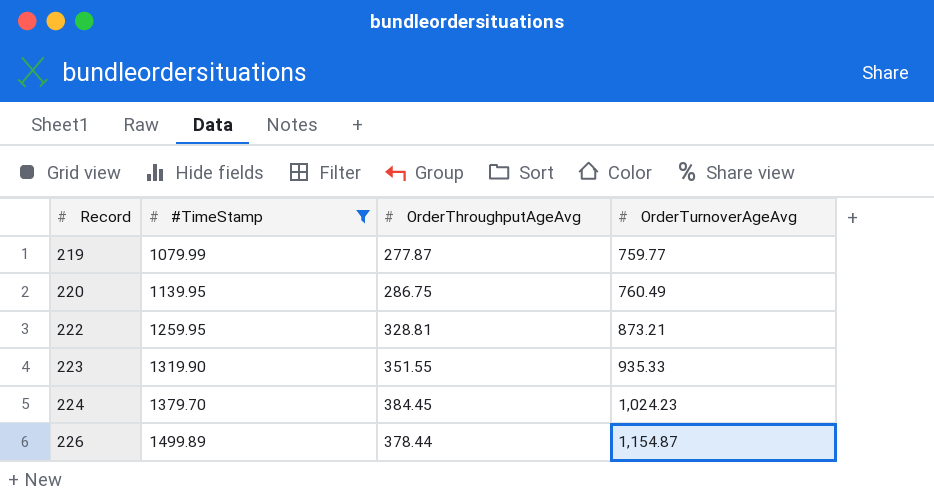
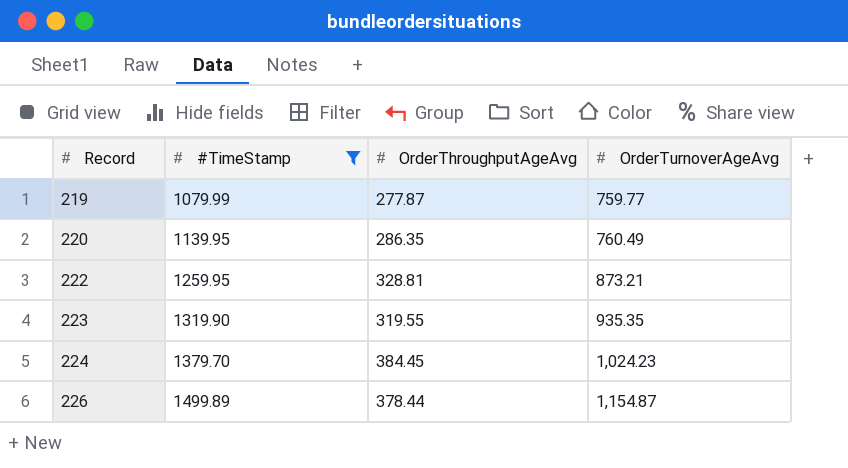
220 | OrderThroughputAgeAvg: 286.75 -> 286.35
223 | OrderThroughputAgeAvg: 351.55 -> 319.55
223 | OrderTurnoverAgeAvg: 935.33 -> 935.35

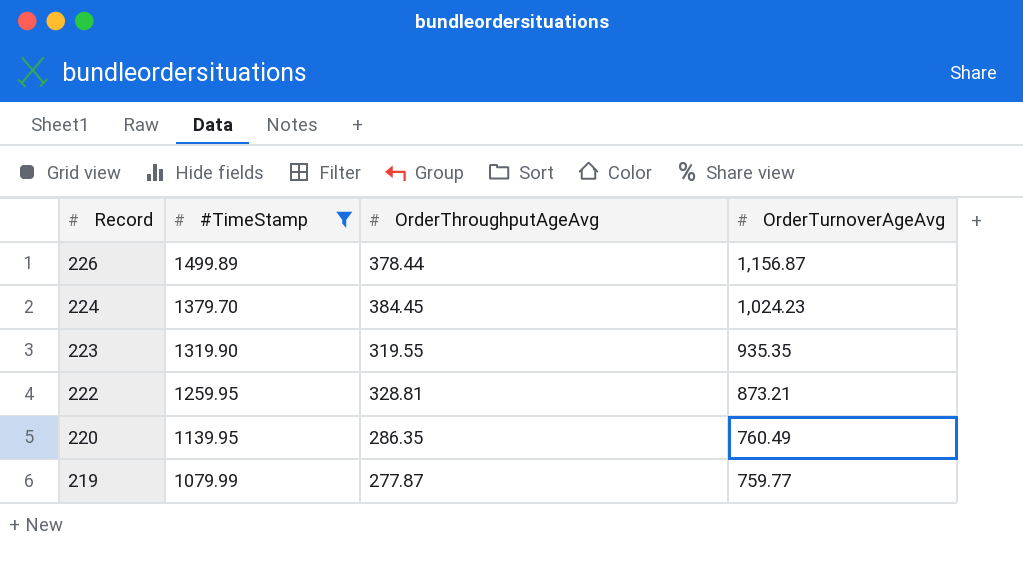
row order: Record ascending -> Record descending
226 | OrderTurnoverAgeAvg: 1,154.87 -> 1,156.87

